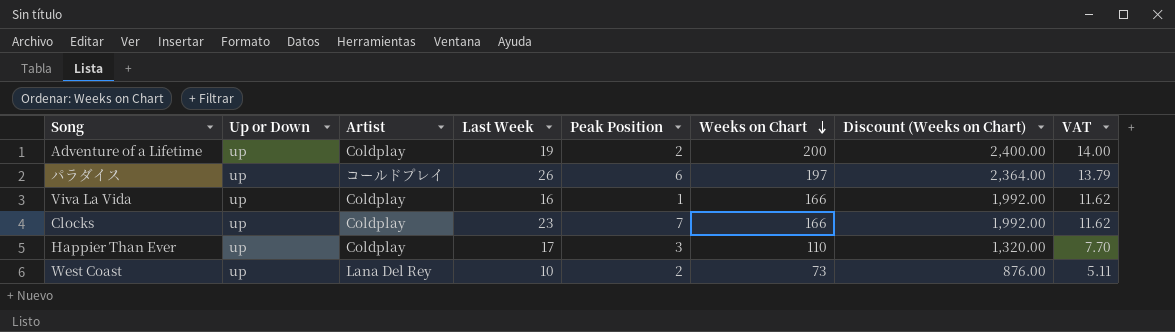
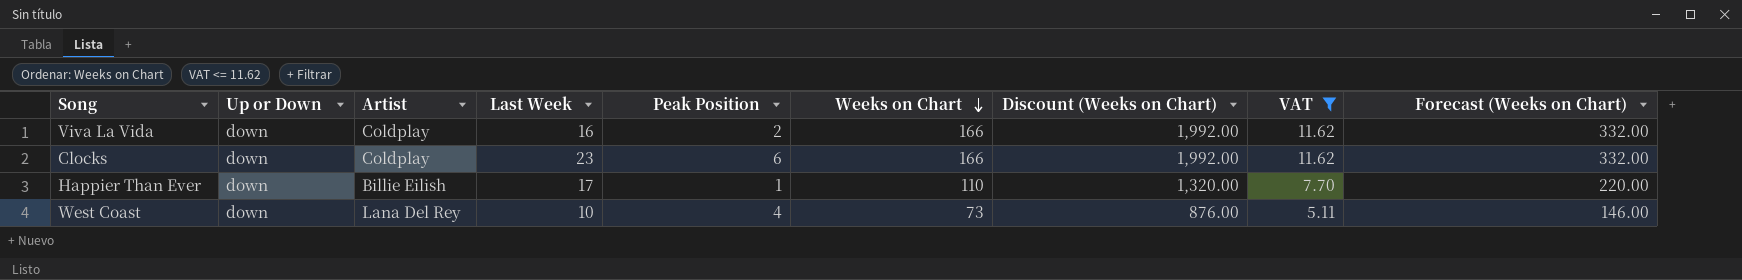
filter: none -> VAT <= 11.62
column Forecast (Weeks on Chart) | formula: none -> [Weeks on Chart] * 2
Viva La Vida | Up or Down: up -> down
Viva La Vida | Peak Position: 1 -> 2
Clocks | Up or Down: up -> down
Clocks | Peak Position: 7 -> 6
Happier Than Ever | Up or Down: up -> down
Happier Than Ever | Artist: Coldplay -> Billie Eilish
Happier Than Ever | Peak Position: 3 -> 1
West Coast | Up or Down: up -> down
West Coast | Peak Position: 2 -> 4

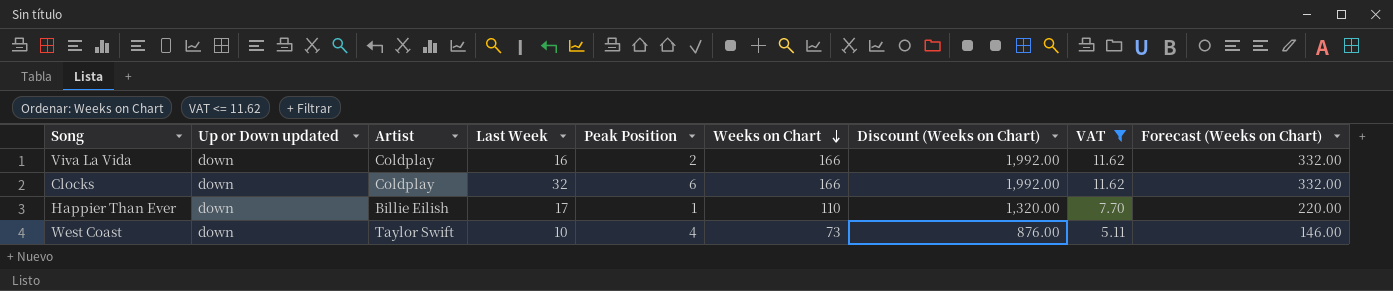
column name: Up or Down -> Up or Down updated
Clocks | Last Week: 23 -> 32
West Coast | Artist: Lana Del Rey -> Taylor Swift

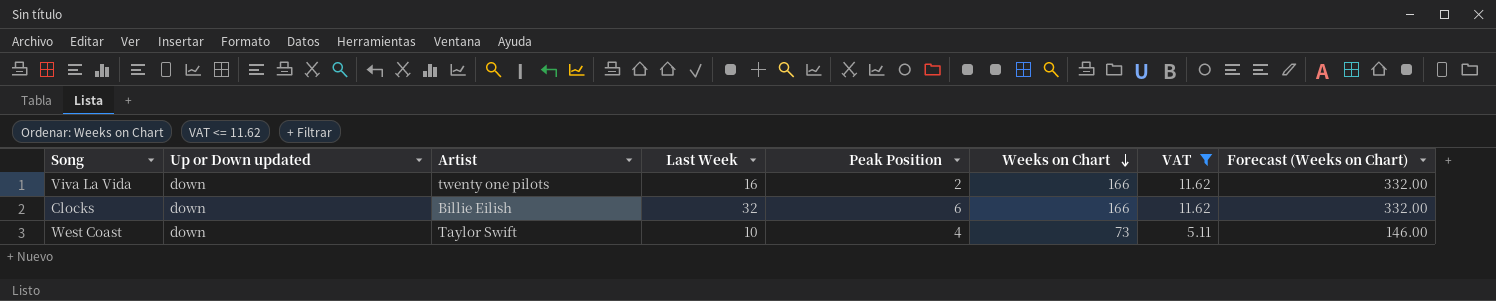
column Discount (Weeks on Chart) | formula: [Weeks on Chart] * 12 -> none
row Happier Than Ever: down | Billie Eilish | 17 | 1 | 110 | 1,320.00 | 7.70 | 220.00 -> none
Viva La Vida | Artist: Coldplay -> twenty one pilots
Clocks | Artist: Coldplay -> Billie Eilish

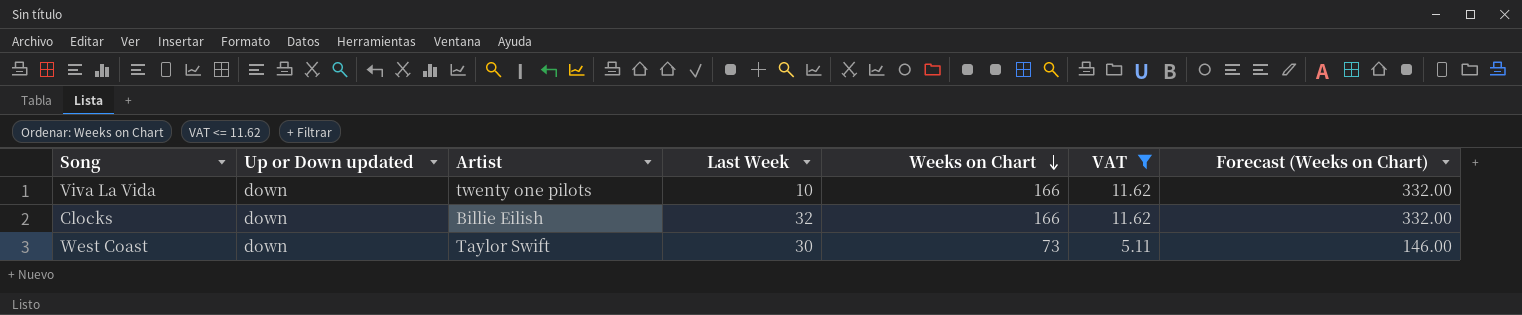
column Peak Position | position: 5 -> none
Viva La Vida | Last Week: 16 -> 10
West Coast | Last Week: 10 -> 30

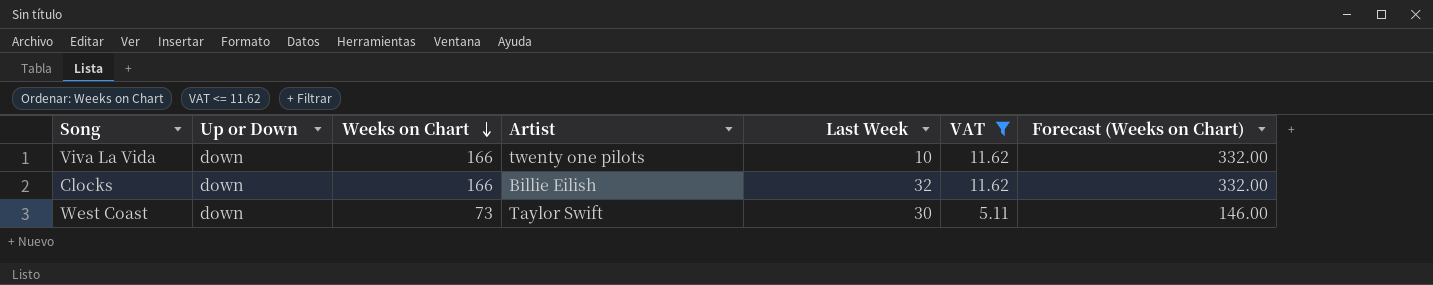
column name: Up or Down updated -> Up or Down
column Weeks on Chart | position: 5 -> 3

